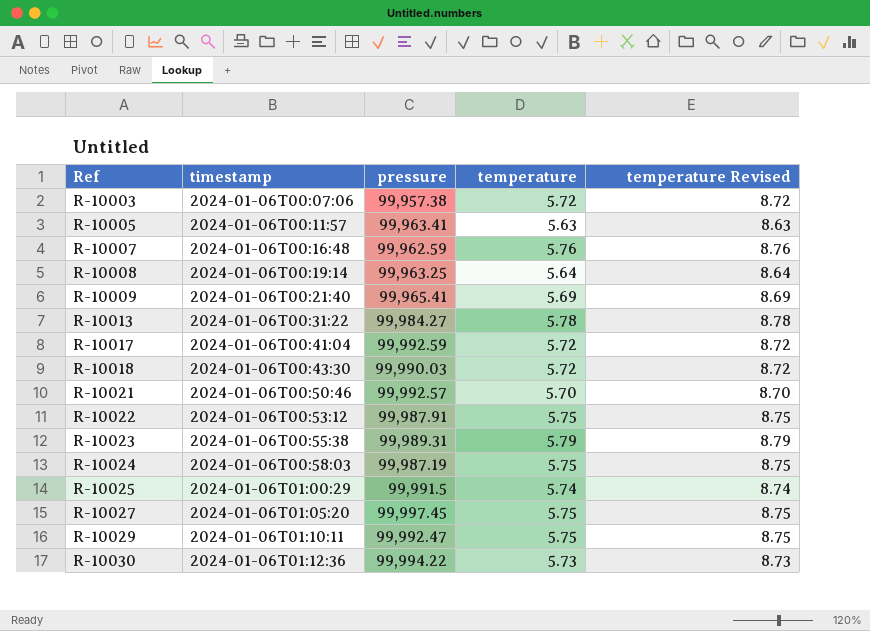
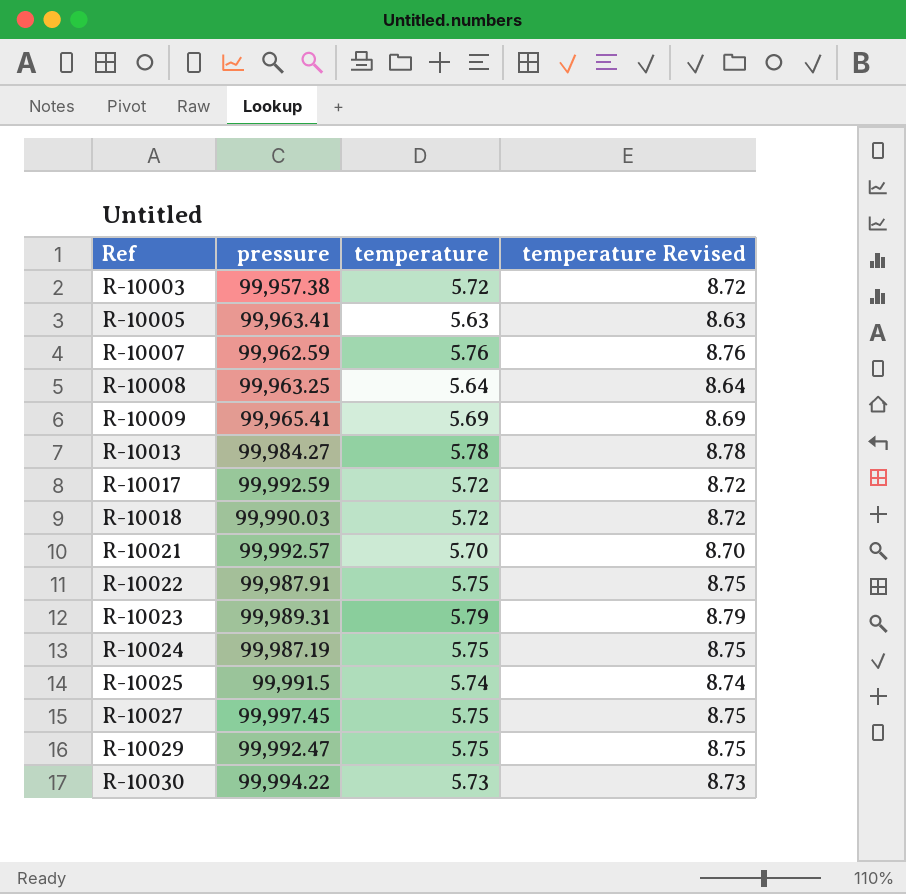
column timestamp | position: 2 -> none

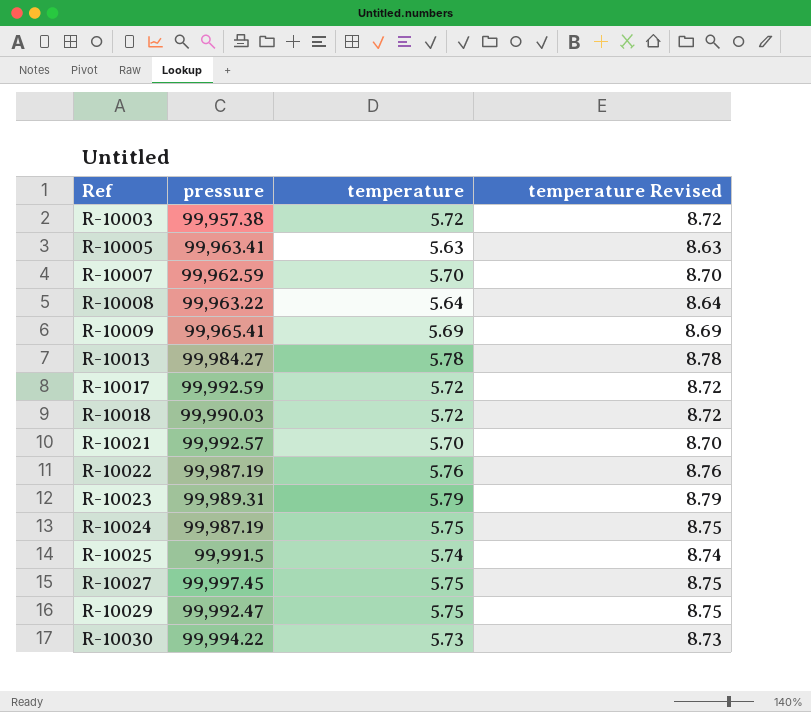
R-10007 | temperature: 5.76 -> 5.70
R-10007 | temperature Revised: 8.76 -> 8.70
R-10008 | pressure: 99,963.25 -> 99,963.22
R-10022 | pressure: 99,987.91 -> 99,987.19
R-10022 | temperature: 5.75 -> 5.76
R-10022 | temperature Revised: 8.75 -> 8.76

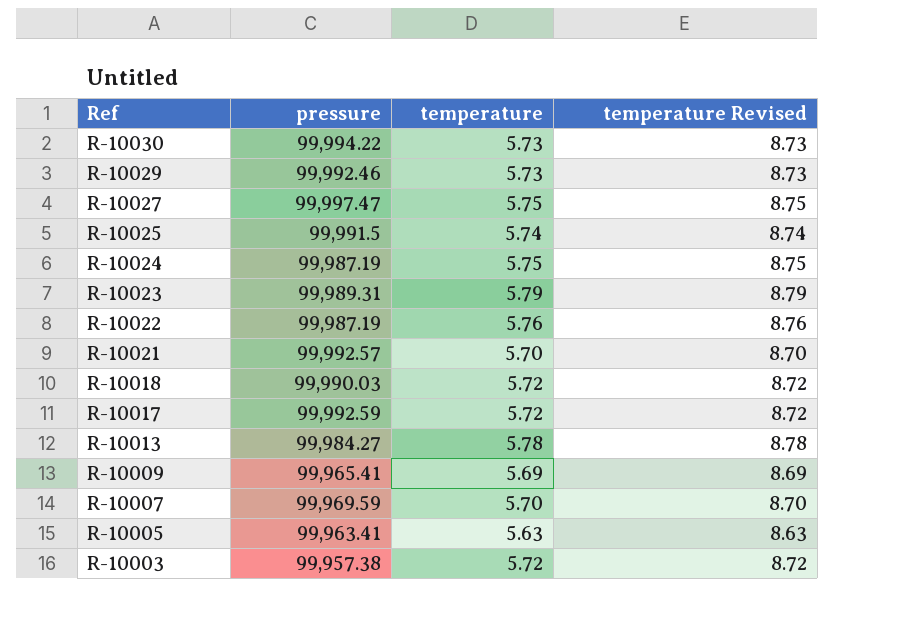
row order: Ref ascending -> Ref descending
row R-10008: 99,963.22 | 5.64 | 8.64 -> none
R-10029 | pressure: 99,992.47 -> 99,992.46
R-10029 | temperature: 5.75 -> 5.73
R-10029 | temperature Revised: 8.75 -> 8.73
R-10027 | pressure: 99,997.45 -> 99,997.47
R-10007 | pressure: 99,962.59 -> 99,969.59

